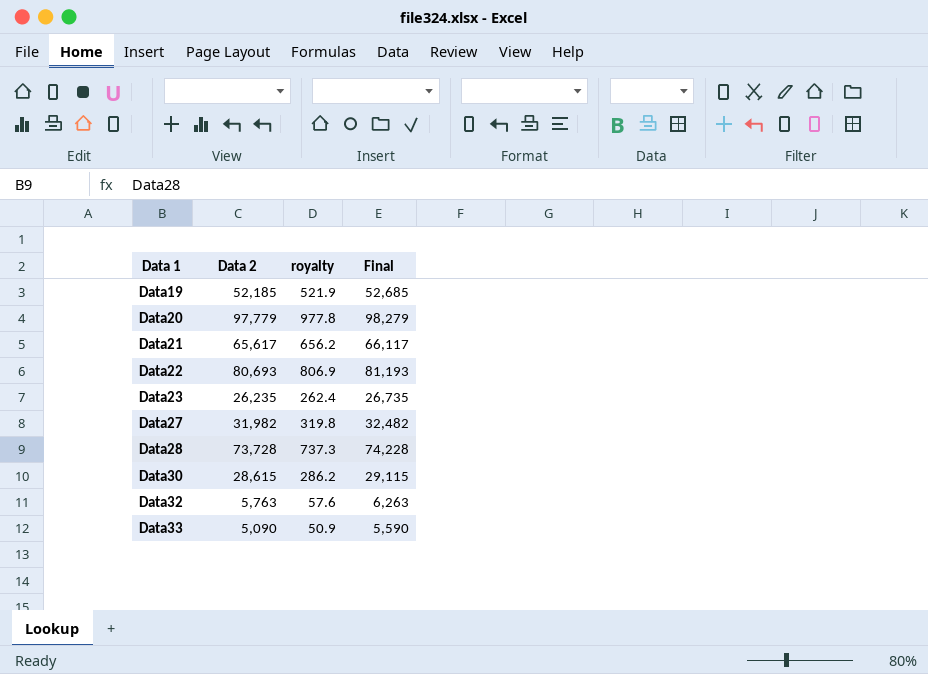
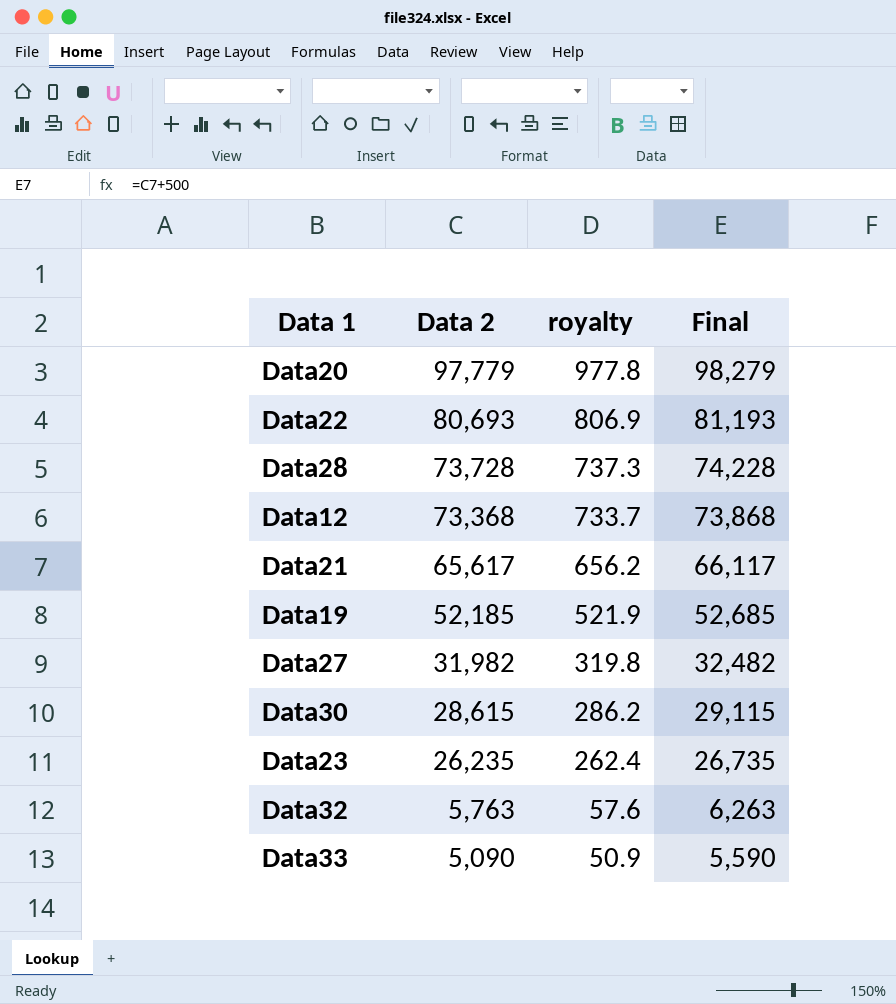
row order: Data 1 ascending -> Data 2 descending
row Data12: none -> 73,368 | 733.7 | 73,868

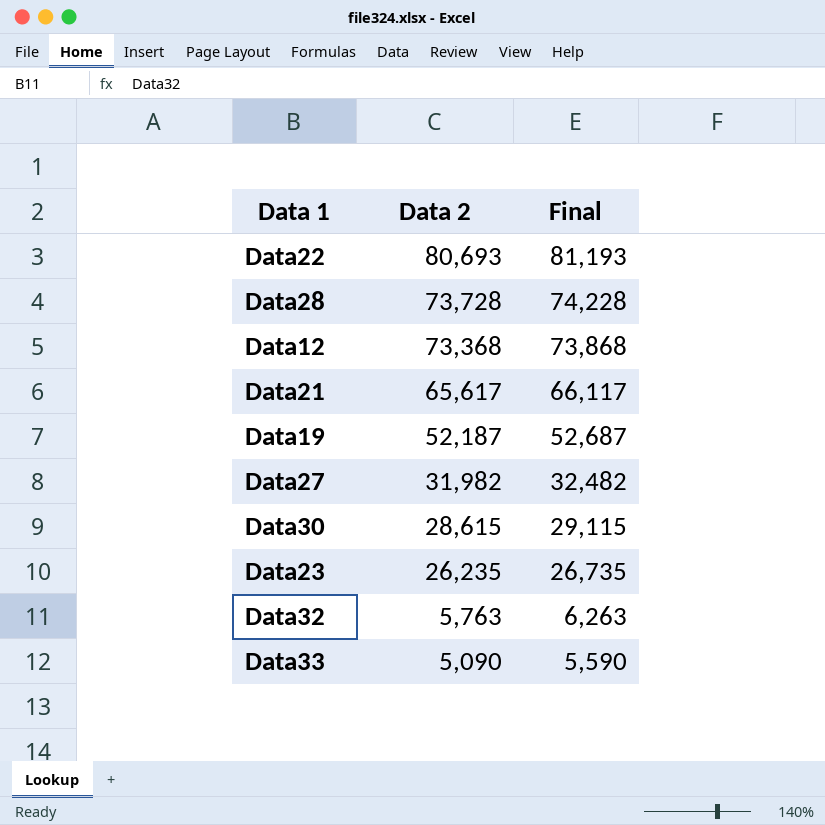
column royalty | formula: [Data 2] * 0.01 -> none
row Data20: 97,779 | 977.8 | 98,279 -> none
Data19 | Data 2: 52,185 -> 52,187
Data19 | Final: 52,685 -> 52,687

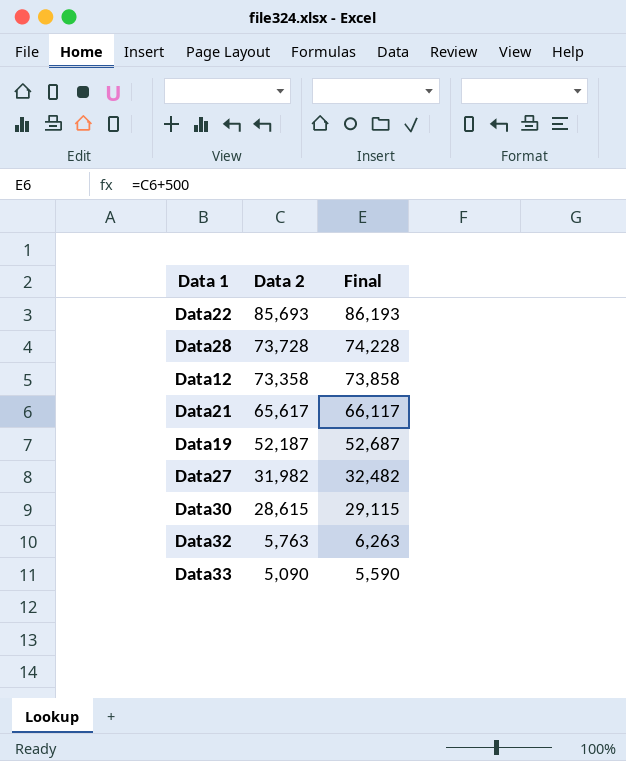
row Data23: 26,235 | 26,735 -> none
Data22 | Data 2: 80,693 -> 85,693
Data22 | Final: 81,193 -> 86,193
Data12 | Data 2: 73,368 -> 73,358
Data12 | Final: 73,868 -> 73,858

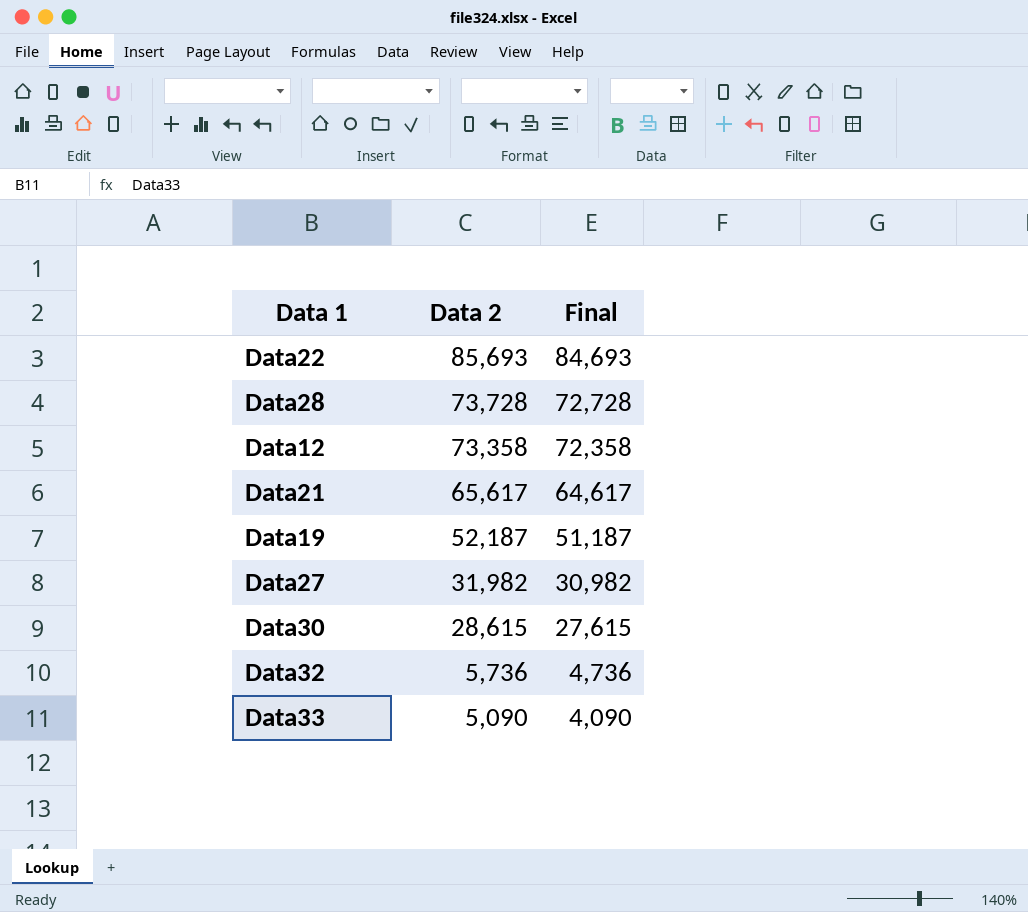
column Final | formula: [Data 2] + 500 -> [Data 2] - 1000
Data32 | Data 2: 5,763 -> 5,736

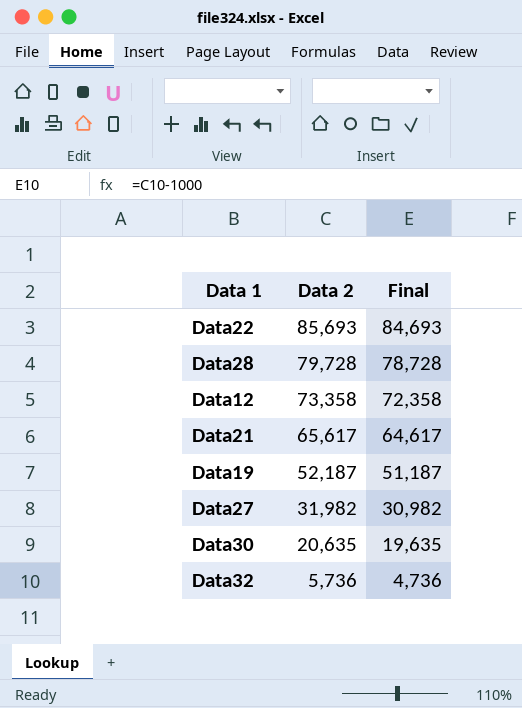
row Data33: 5,090 | 4,090 -> none
Data28 | Data 2: 73,728 -> 79,728
Data28 | Final: 72,728 -> 78,728
Data30 | Data 2: 28,615 -> 20,635
Data30 | Final: 27,615 -> 19,635

